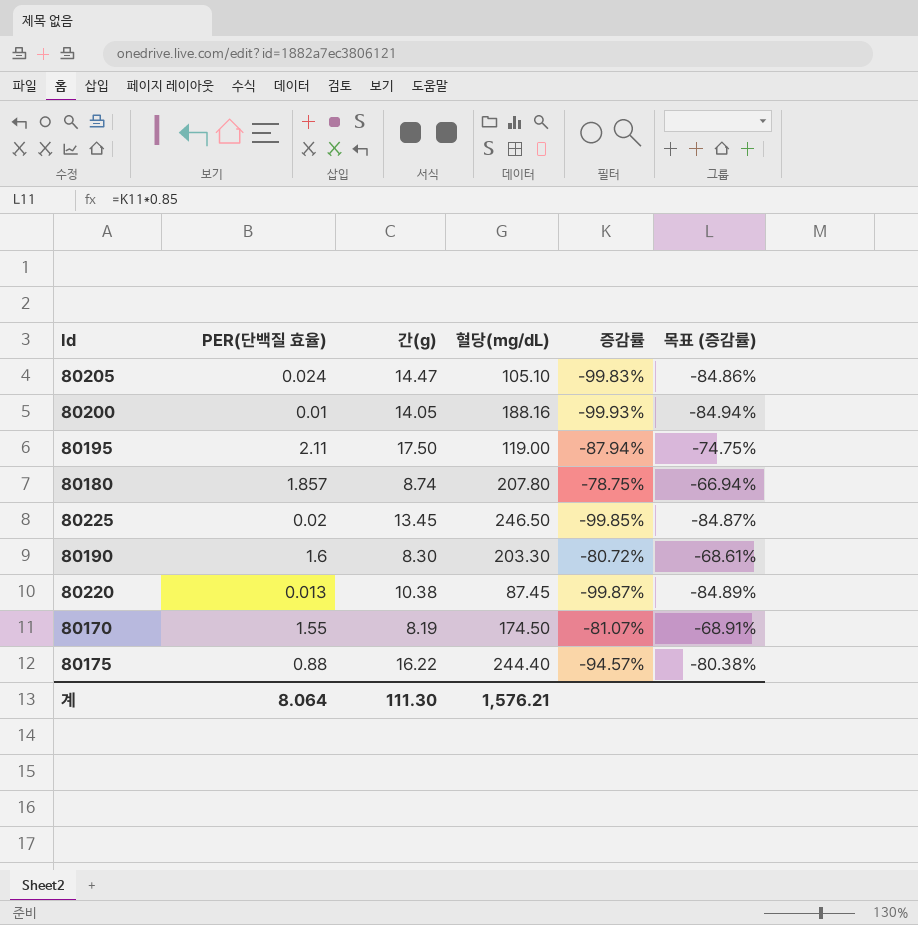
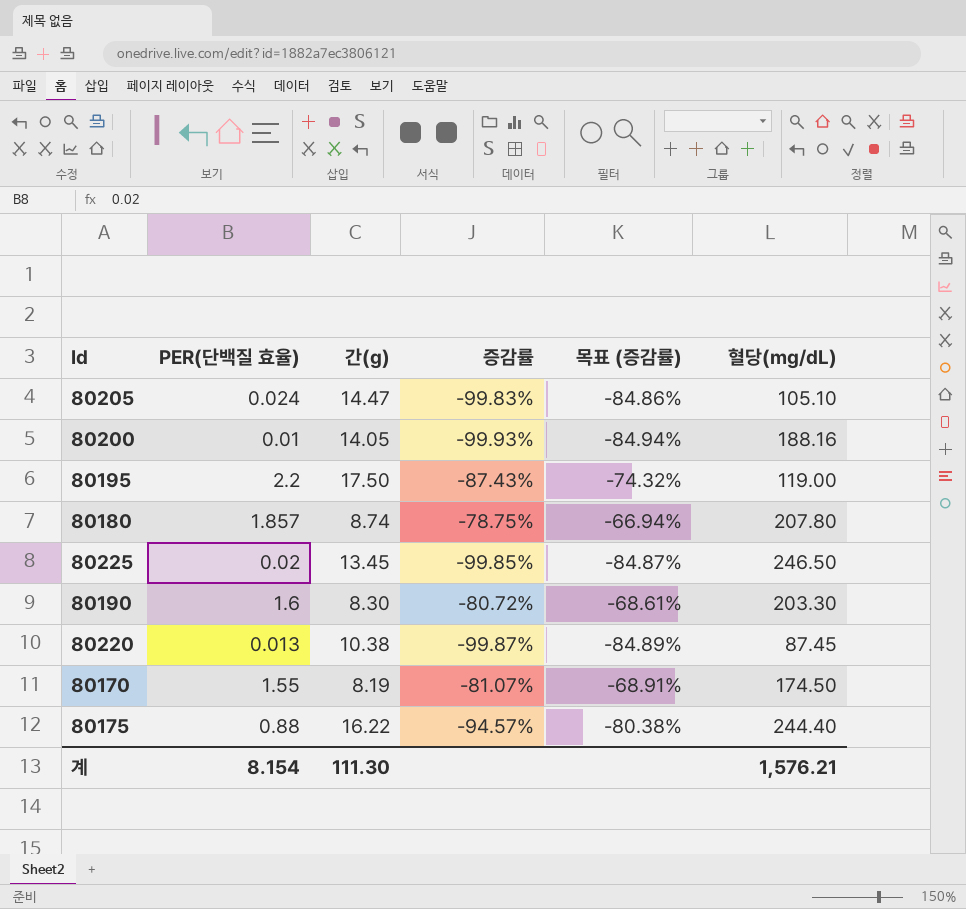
column 혈당(mg/dL) | position: 4 -> 6
80195 | PER(단백질 효율): 2.11 -> 2.2
80195 | 증감률: -87.94% -> -87.43%
80195 | 목표 (증감률): -74.75% -> -74.32%
계 | PER(단백질 효율): 8.064 -> 8.154

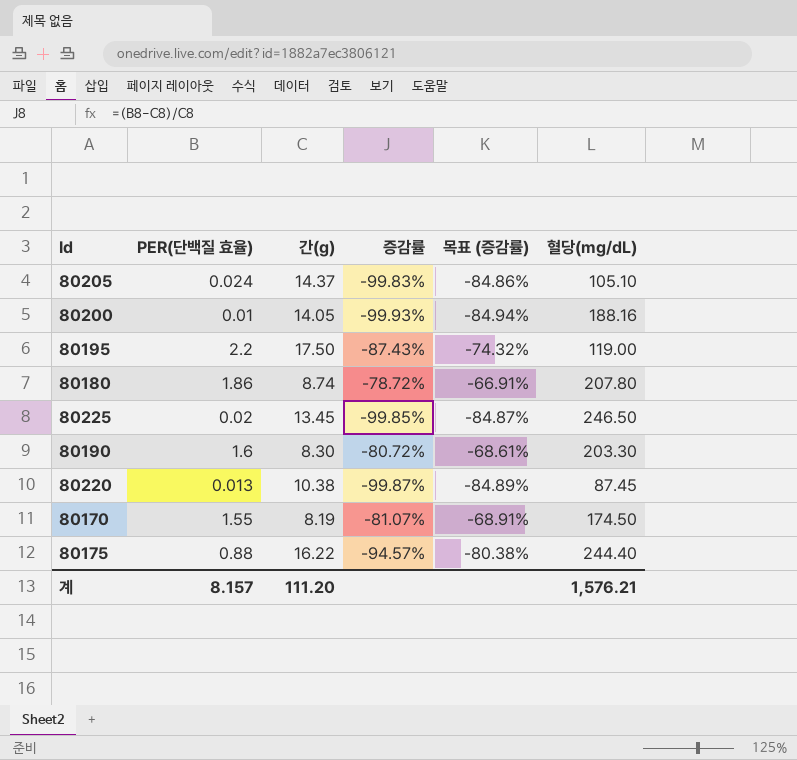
80205 | 간(g): 14.47 -> 14.37
80180 | PER(단백질 효율): 1.857 -> 1.86
80180 | 증감률: -78.75% -> -78.72%
80180 | 목표 (증감률): -66.94% -> -66.91%
계 | PER(단백질 효율): 8.154 -> 8.157
계 | 간(g): 111.30 -> 111.20

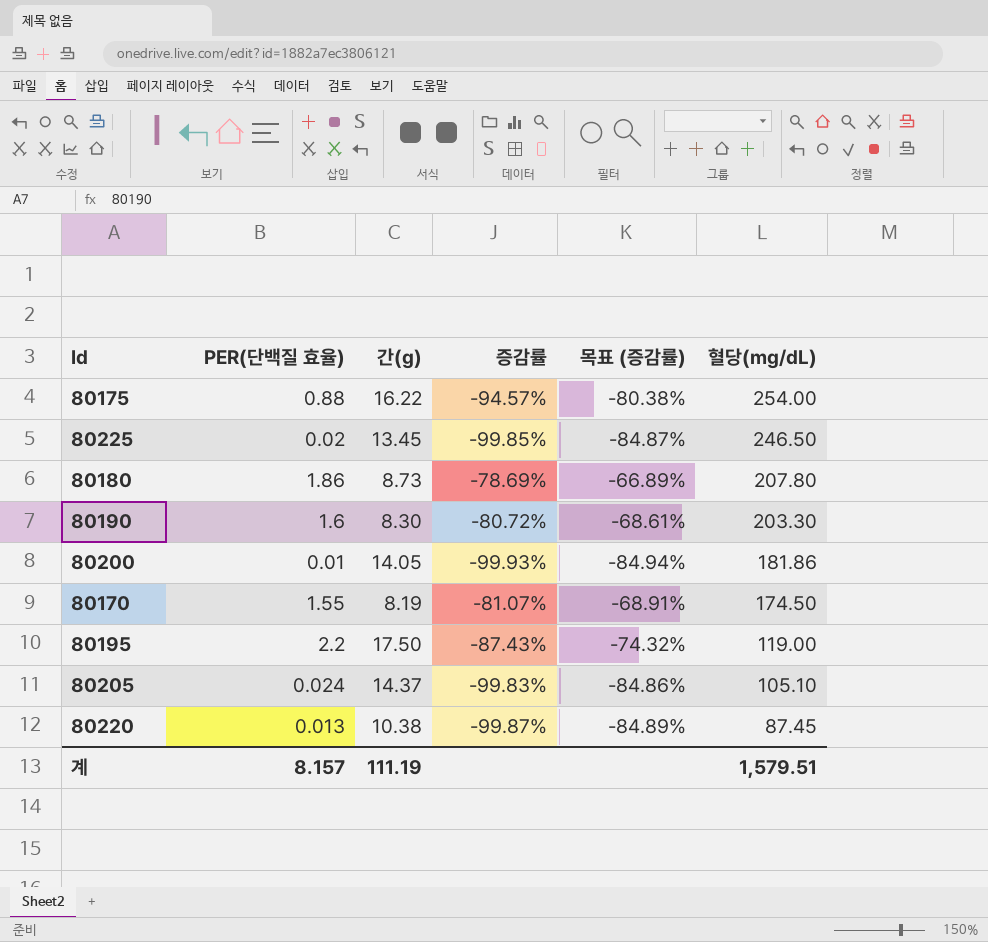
row order: none -> 혈당(mg/dL) descending
80175 | 혈당(mg/dL): 244.40 -> 254.00
80180 | 간(g): 8.74 -> 8.73
80180 | 증감률: -78.72% -> -78.69%
80180 | 목표 (증감률): -66.91% -> -66.89%
80200 | 혈당(mg/dL): 188.16 -> 181.86
계 | 간(g): 111.20 -> 111.19
계 | 혈당(mg/dL): 1,576.21 -> 1,579.51

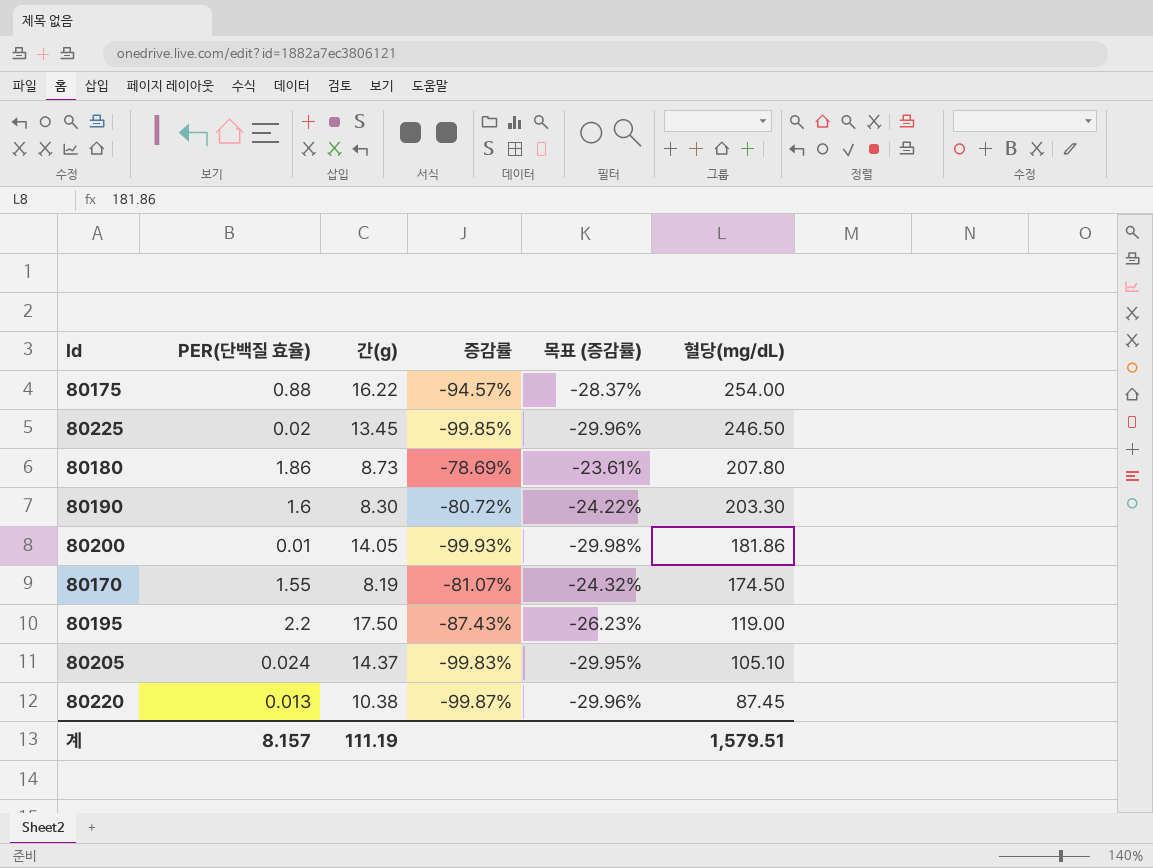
column 목표 (증감률) | formula: [증감률] * 0.85 -> [증감률] * 0.3

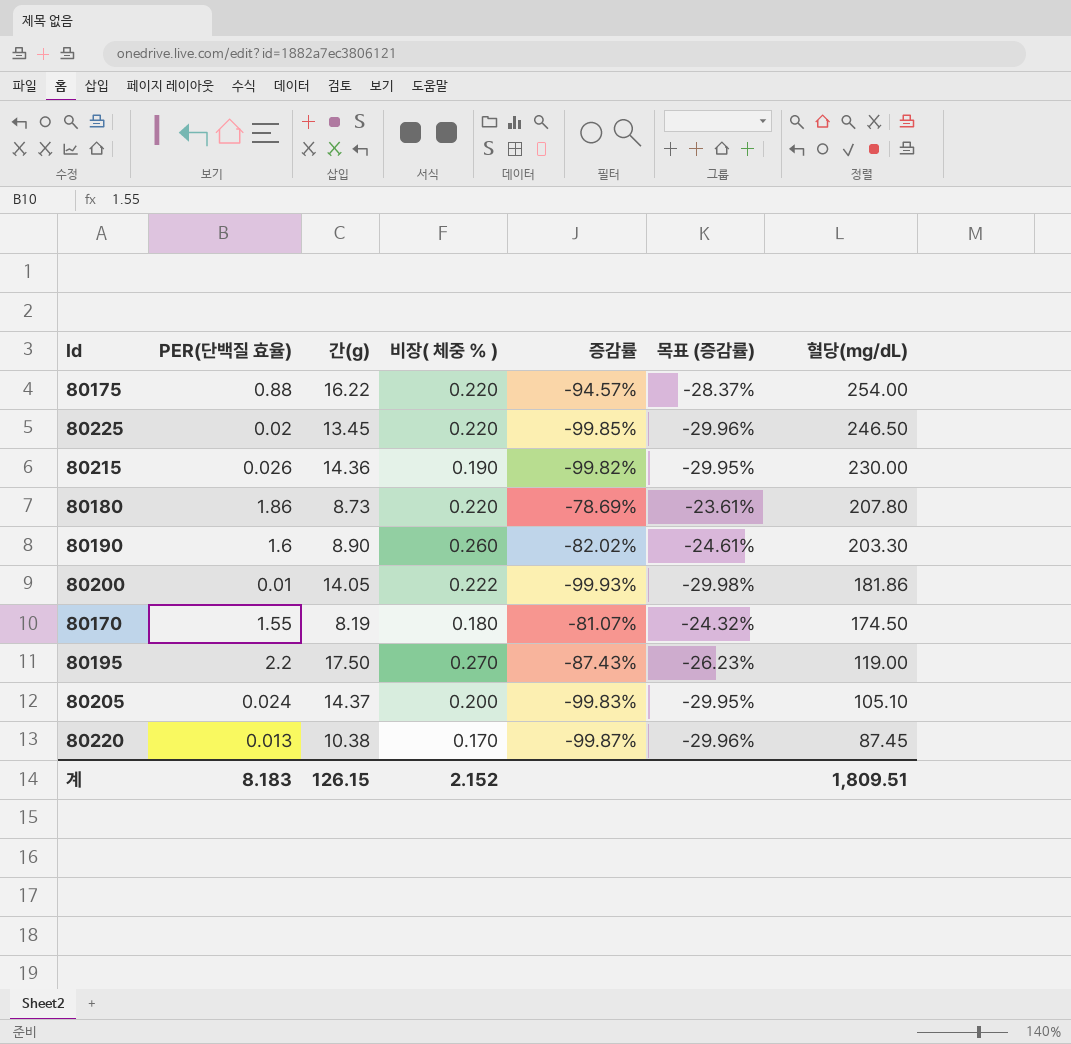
column 비장( 체중 % ) | position: none -> 4
row 80215: none -> 0.026 | 14.36 | 0.190 | -99.82% | -29.95% | 230.00
80190 | 간(g): 8.30 -> 8.90
80190 | 증감률: -80.72% -> -82.02%
80190 | 목표 (증감률): -24.22% -> -24.61%
계 | PER(단백질 효율): 8.157 -> 8.183
계 | 간(g): 111.19 -> 126.15
계 | 혈당(mg/dL): 1,579.51 -> 1,809.51

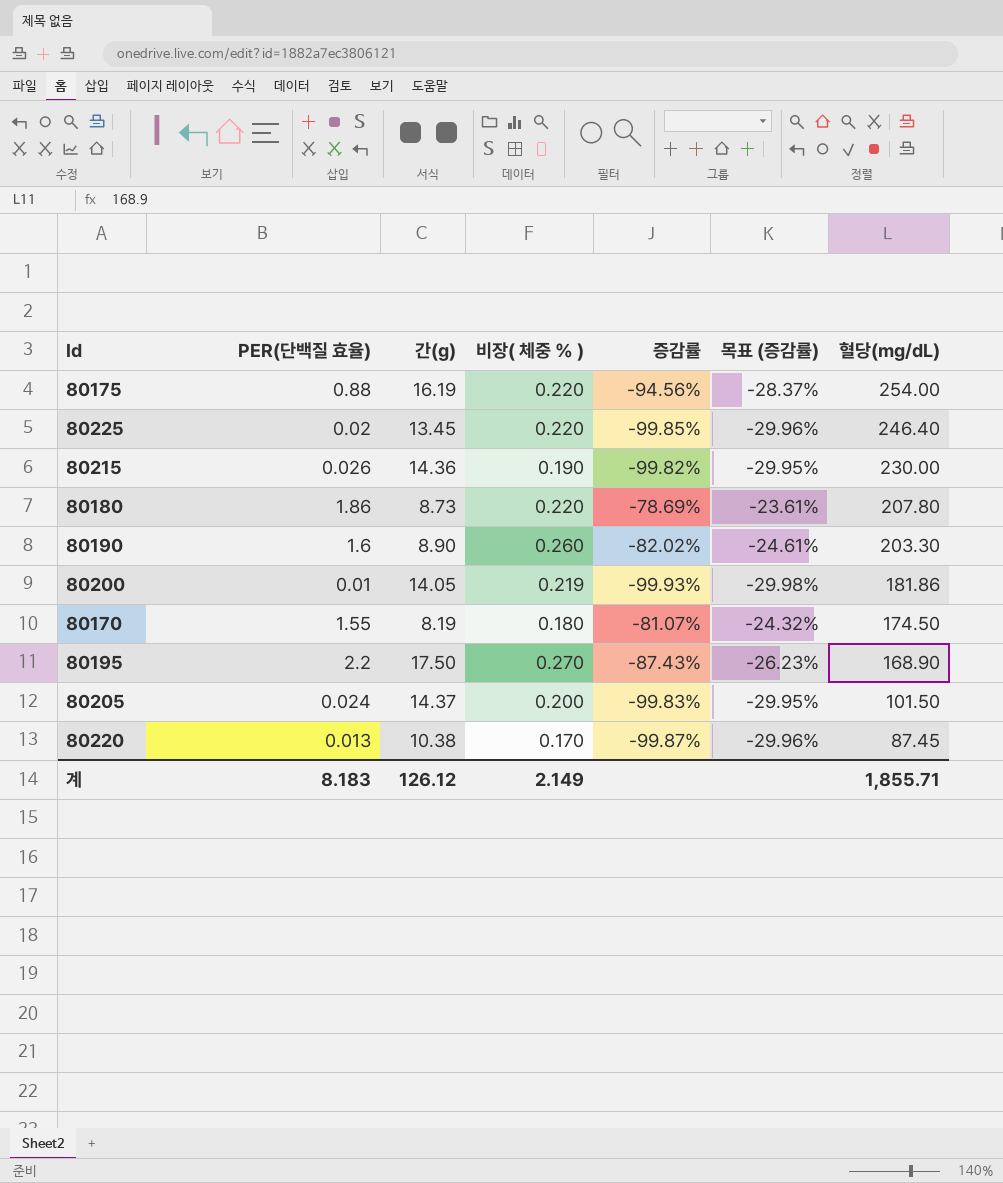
80175 | 간(g): 16.22 -> 16.19
80175 | 증감률: -94.57% -> -94.56%
80225 | 혈당(mg/dL): 246.50 -> 246.40
80200 | 비장( 체중 % ): 0.222 -> 0.219
80195 | 혈당(mg/dL): 119.00 -> 168.90
80205 | 혈당(mg/dL): 105.10 -> 101.50
계 | 간(g): 126.15 -> 126.12
계 | 비장( 체중 % ): 2.152 -> 2.149
계 | 혈당(mg/dL): 1,809.51 -> 1,855.71

